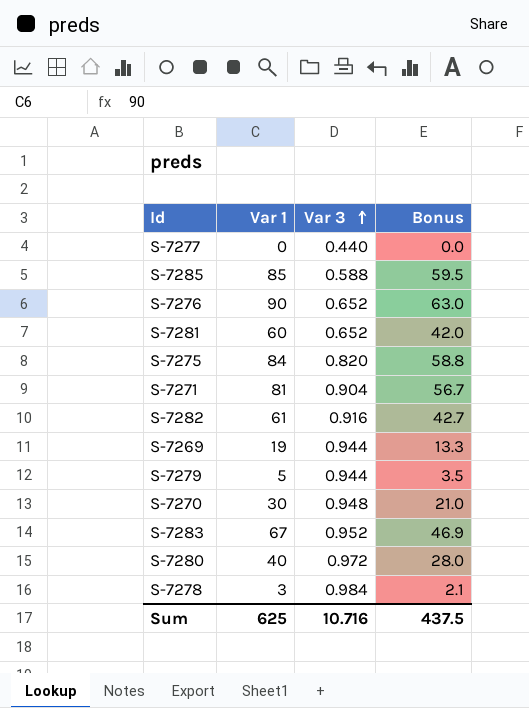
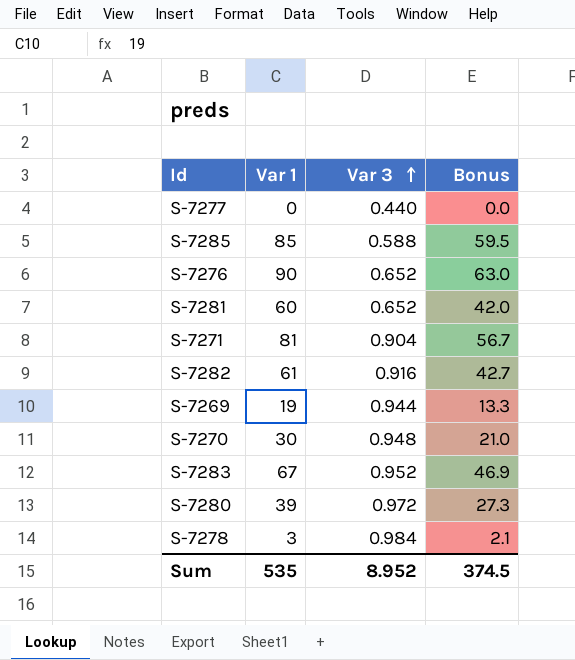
row S-7275: 84 | 0.820 | 58.8 -> none
row S-7279: 5 | 0.944 | 3.5 -> none
S-7280 | Var 1: 40 -> 39
S-7280 | Bonus: 28.0 -> 27.3
Sum | Var 1: 625 -> 535
Sum | Var 3: 10.716 -> 8.952
Sum | Bonus: 437.5 -> 374.5

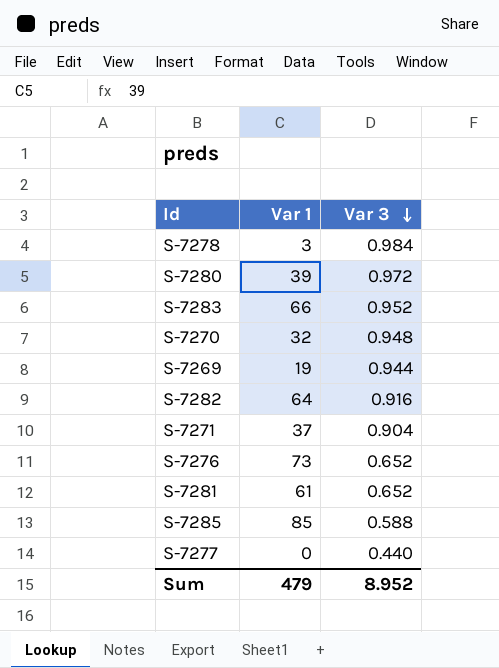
row order: Var 3 ascending -> Var 3 descending
column Bonus | formula: [Var 1] * 0.7 -> none
S-7283 | Var 1: 67 -> 66
S-7270 | Var 1: 30 -> 32
S-7282 | Var 1: 61 -> 64
S-7271 | Var 1: 81 -> 37
S-7276 | Var 1: 90 -> 73
S-7281 | Var 1: 60 -> 61
Sum | Var 1: 535 -> 479

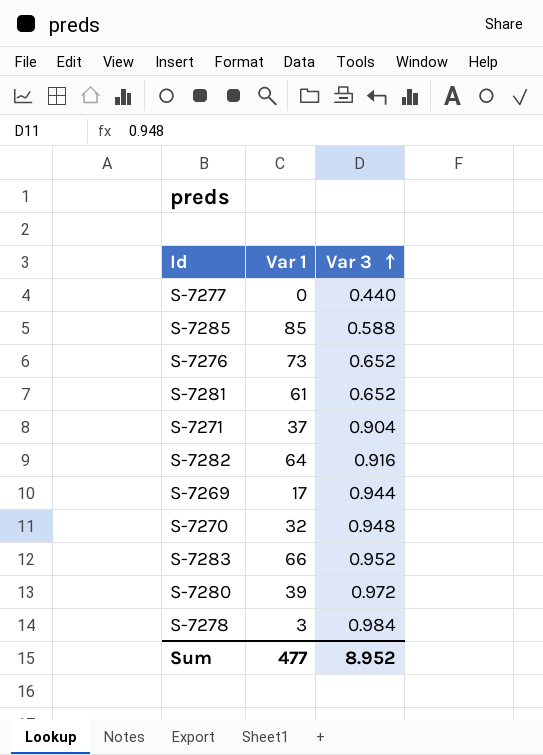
row order: Var 3 descending -> Var 3 ascending
S-7269 | Var 1: 19 -> 17
Sum | Var 1: 479 -> 477

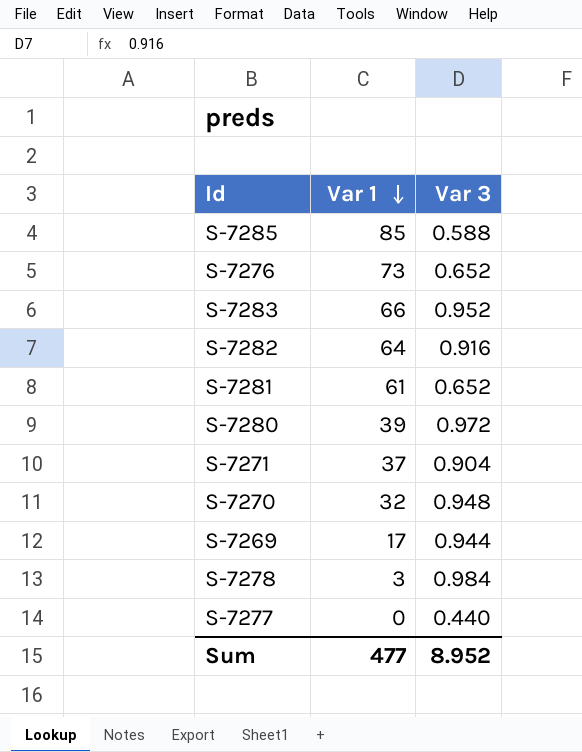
row order: Var 3 ascending -> Var 1 descending

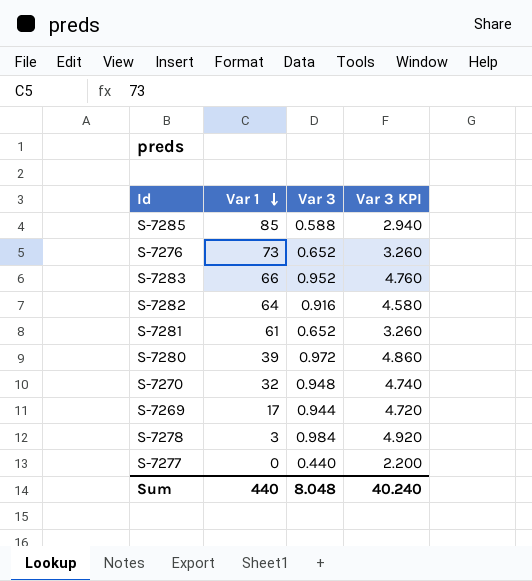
column Var 3 KPI | formula: none -> [Var 3] * 5
row S-7271: 37 | 0.904 -> none
Sum | Var 1: 477 -> 440
Sum | Var 3: 8.952 -> 8.048

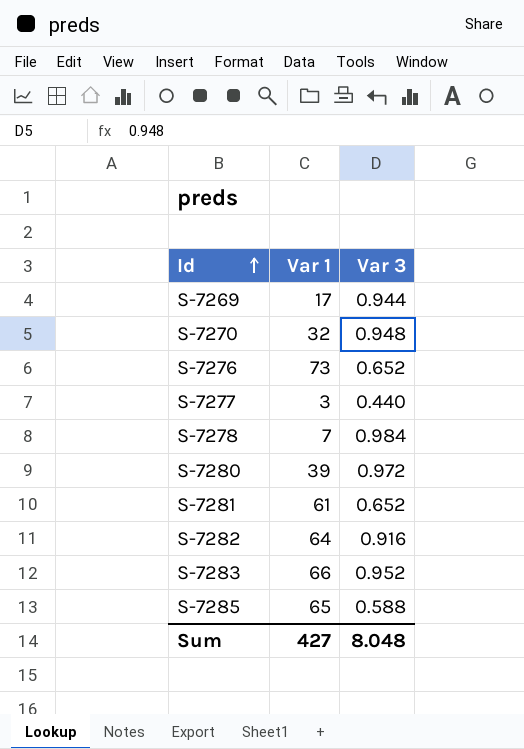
row order: Var 1 descending -> Id ascending
column Var 3 KPI | formula: [Var 3] * 5 -> none
S-7277 | Var 1: 0 -> 3
S-7278 | Var 1: 3 -> 7
S-7285 | Var 1: 85 -> 65
Sum | Var 1: 440 -> 427

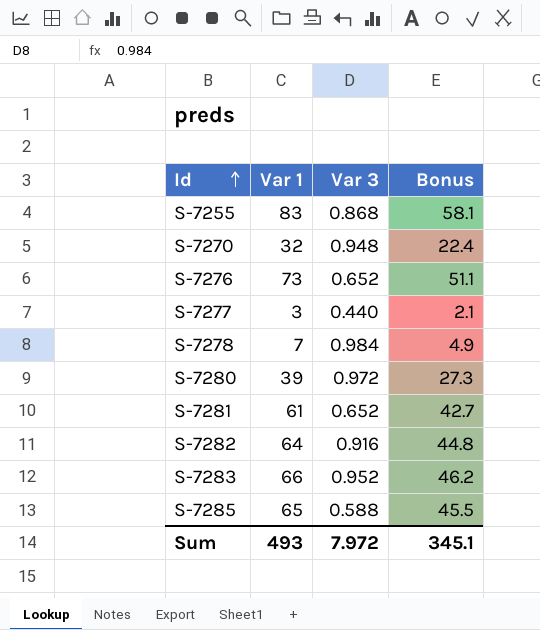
column Bonus | formula: none -> [Var 1] * 0.7
row S-7269: 17 | 0.944 -> none
row S-7255: none -> 83 | 0.868 | 58.1
Sum | Var 1: 427 -> 493
Sum | Var 3: 8.048 -> 7.972

